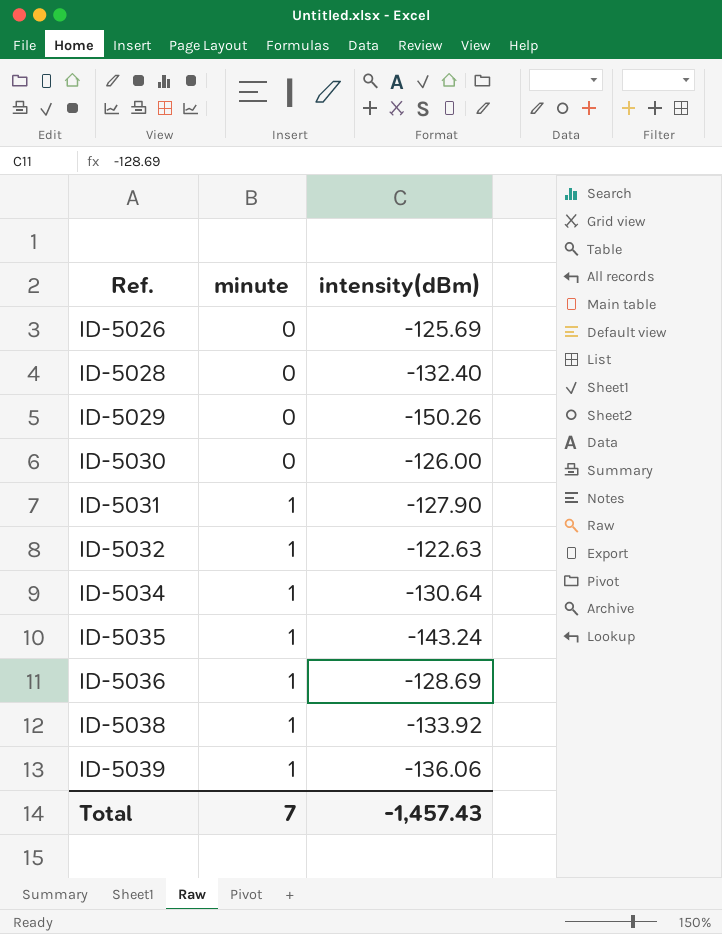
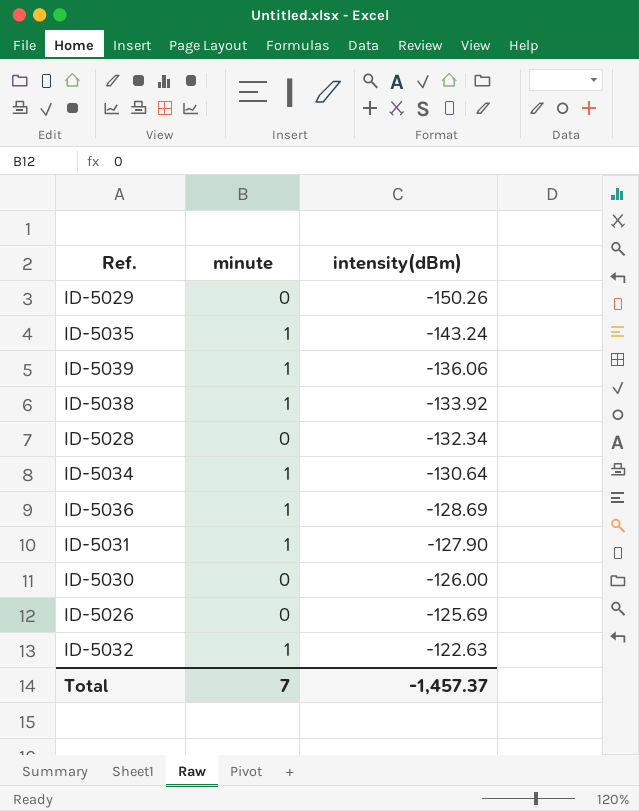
row order: Ref. ascending -> intensity(dBm) ascending
ID-5028 | intensity(dBm): -132.40 -> -132.34
Total | intensity(dBm): -1,457.43 -> -1,457.37

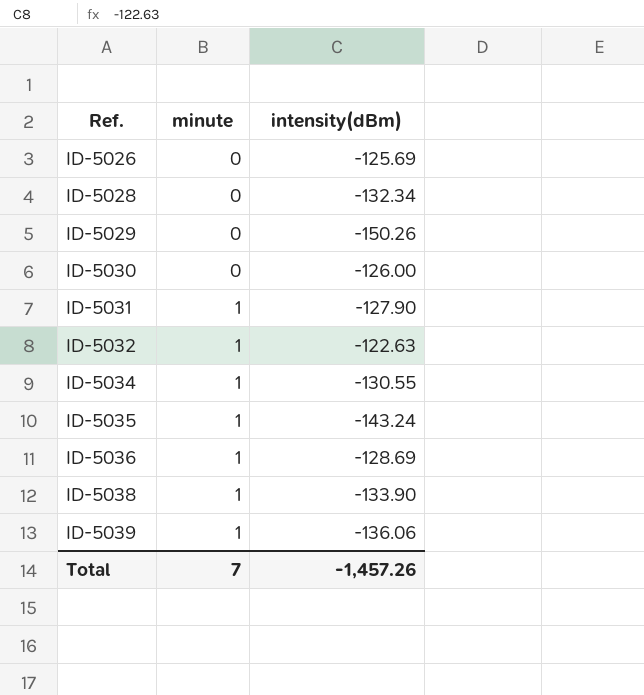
row order: intensity(dBm) ascending -> Ref. ascending
ID-5034 | intensity(dBm): -130.64 -> -130.55
ID-5038 | intensity(dBm): -133.92 -> -133.90
Total | intensity(dBm): -1,457.37 -> -1,457.26

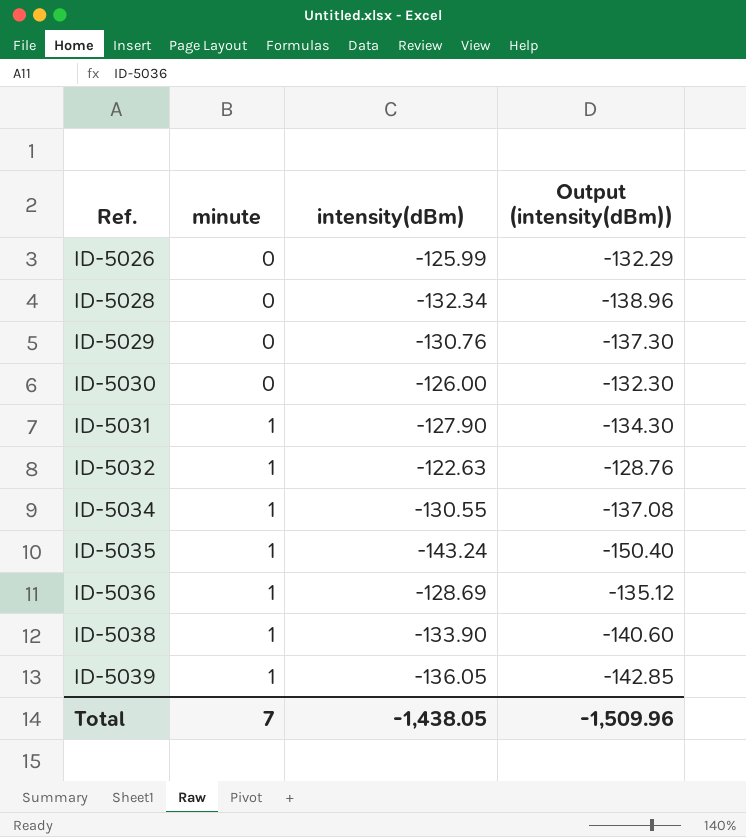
column Output (intensity(dBm)) | formula: none -> [intensity(dBm)] * 1.05
ID-5026 | intensity(dBm): -125.69 -> -125.99
ID-5029 | intensity(dBm): -150.26 -> -130.76
ID-5039 | intensity(dBm): -136.06 -> -136.05
Total | intensity(dBm): -1,457.26 -> -1,438.05

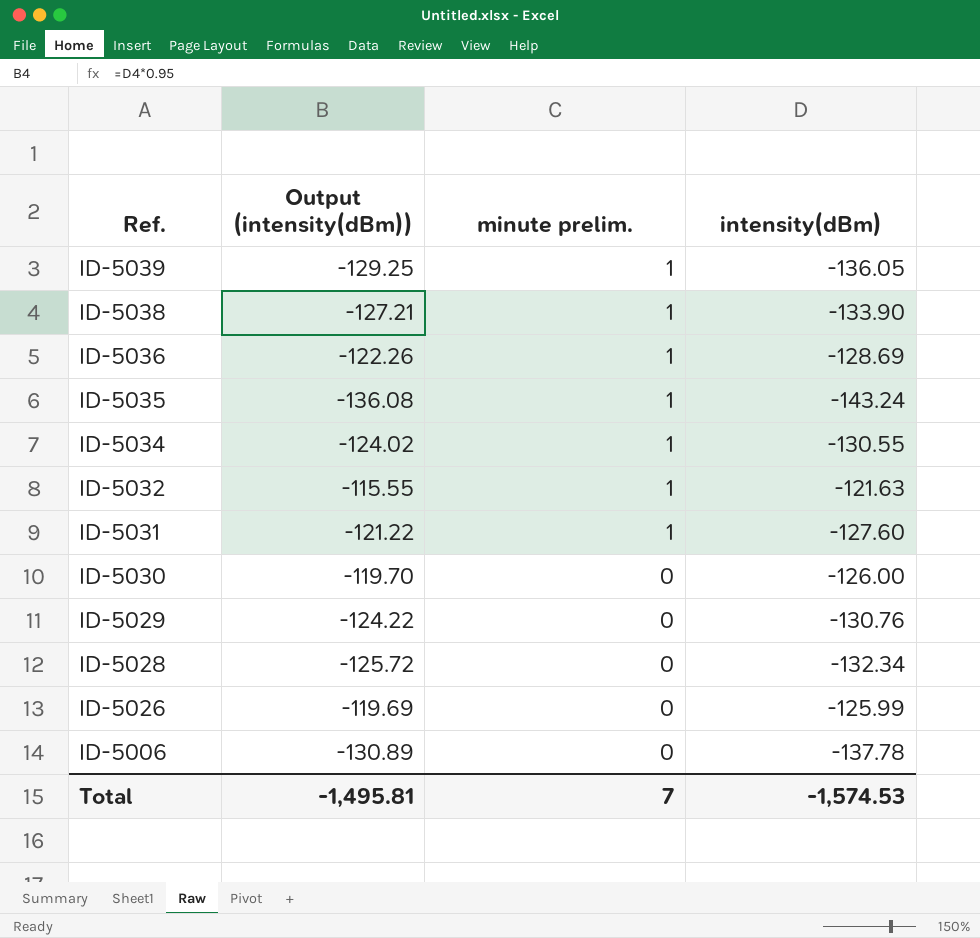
row order: Ref. ascending -> Ref. descending
column Output (intensity(dBm)) | formula: [intensity(dBm)] * 1.05 -> [intensity(dBm)] * 0.95
column Output (intensity(dBm)) | position: 4 -> 2
column name: minute -> minute prelim.
ID-5032 | intensity(dBm): -122.63 -> -121.63
ID-5031 | intensity(dBm): -127.90 -> -127.60
row ID-5006: none -> -130.89 | 0 | -137.78
Total | Output (intensity(dBm)): -1,509.96 -> -1,495.81
Total | intensity(dBm): -1,438.05 -> -1,574.53

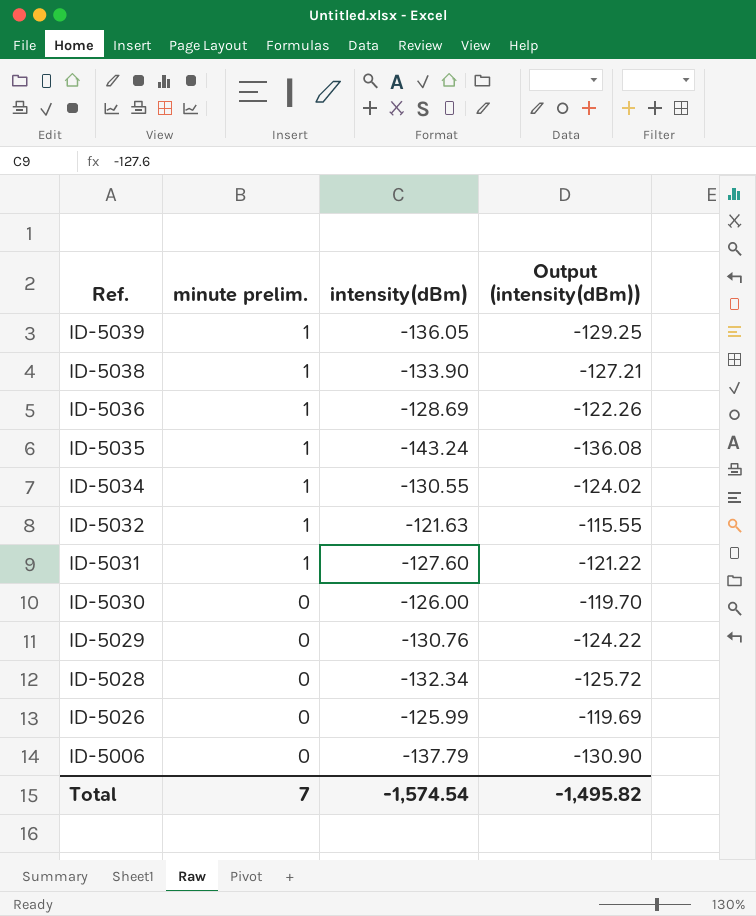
column Output (intensity(dBm)) | position: 2 -> 4
ID-5006 | intensity(dBm): -137.78 -> -137.79
ID-5006 | Output (intensity(dBm)): -130.89 -> -130.90
Total | intensity(dBm): -1,574.53 -> -1,574.54
Total | Output (intensity(dBm)): -1,495.81 -> -1,495.82

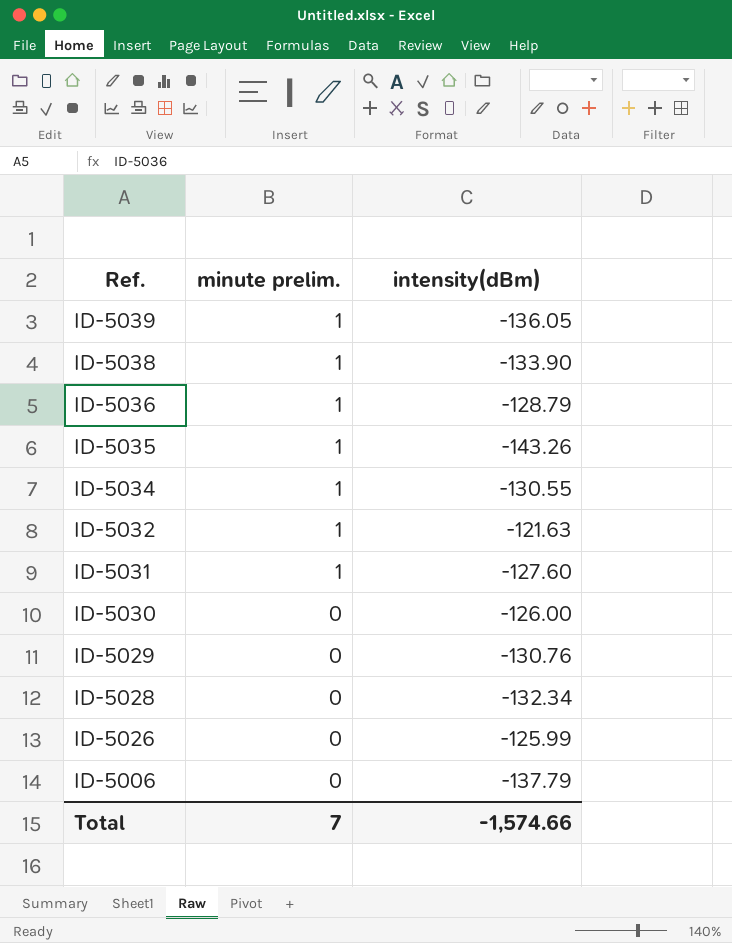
column Output (intensity(dBm)) | formula: [intensity(dBm)] * 0.95 -> none
ID-5036 | intensity(dBm): -128.69 -> -128.79
ID-5035 | intensity(dBm): -143.24 -> -143.26
Total | intensity(dBm): -1,574.54 -> -1,574.66

